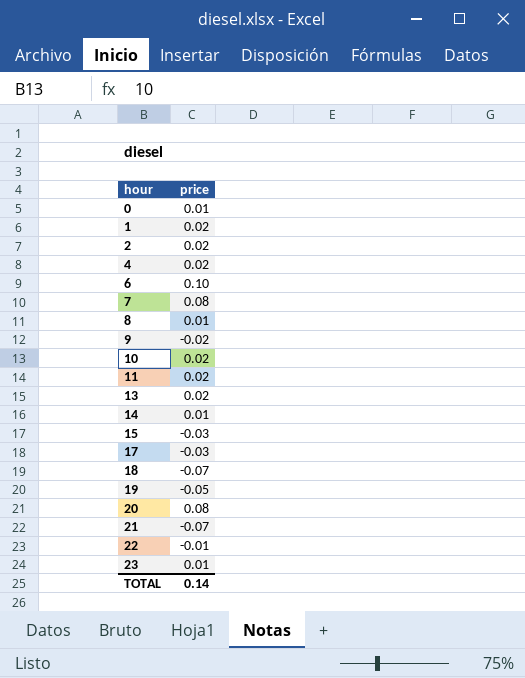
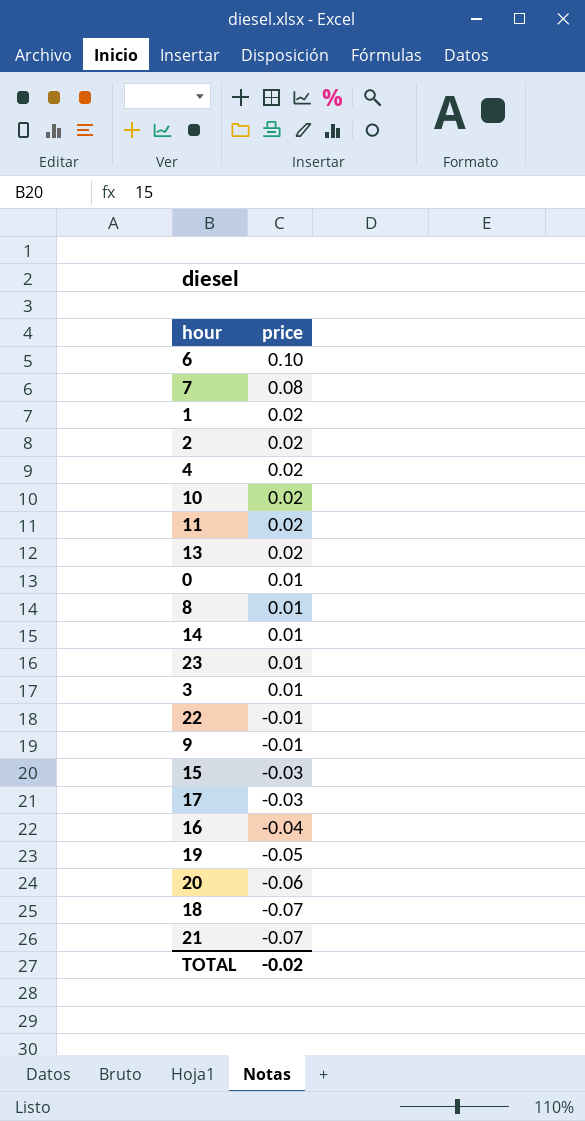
row order: hour ascending -> price descending
row 3: none -> 0.01
9 | price: -0.02 -> -0.01
row 16: none -> -0.04
20 | price: 0.08 -> -0.06
TOTAL | price: 0.14 -> -0.02

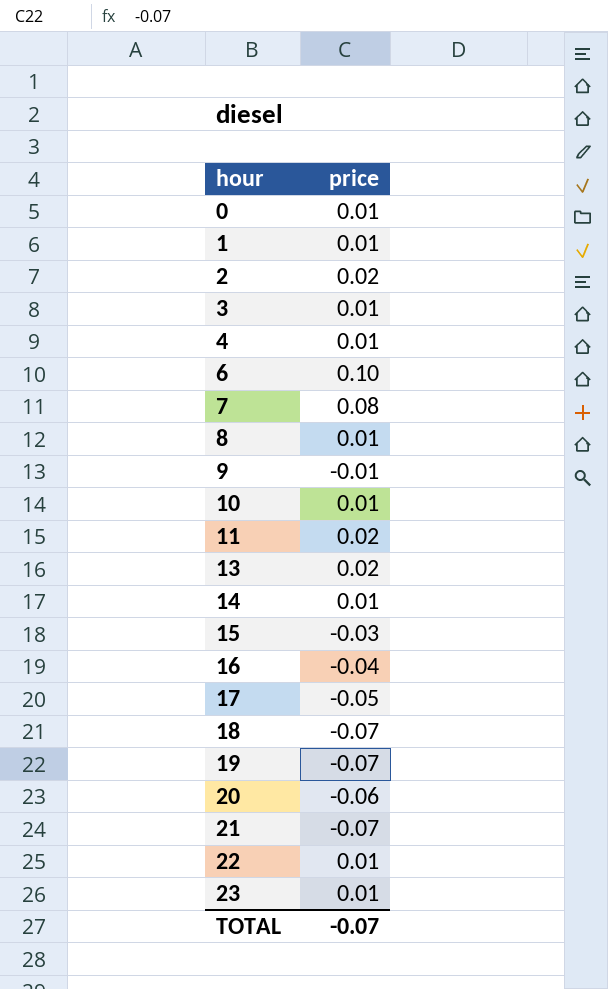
row order: price descending -> hour ascending
1 | price: 0.02 -> 0.01
4 | price: 0.02 -> 0.01
10 | price: 0.02 -> 0.01
17 | price: -0.03 -> -0.05
19 | price: -0.05 -> -0.07
22 | price: -0.01 -> 0.01
TOTAL | price: -0.02 -> -0.07

